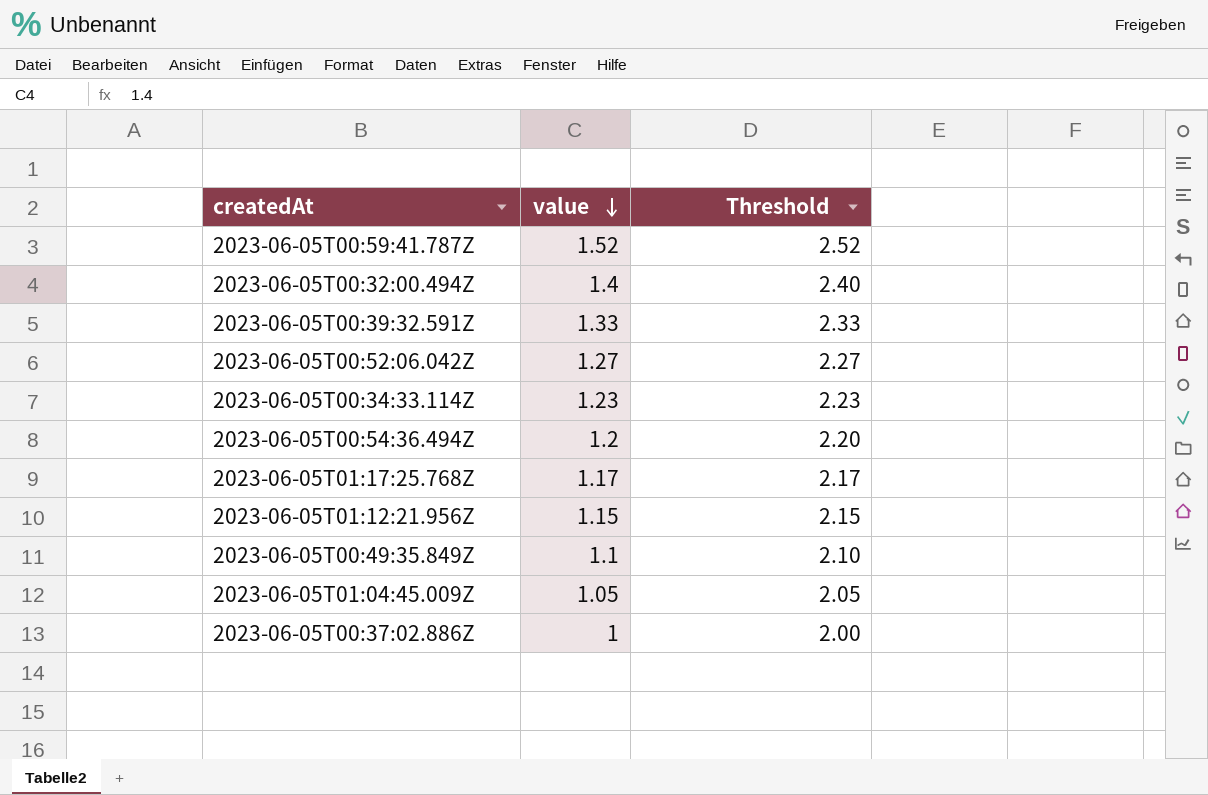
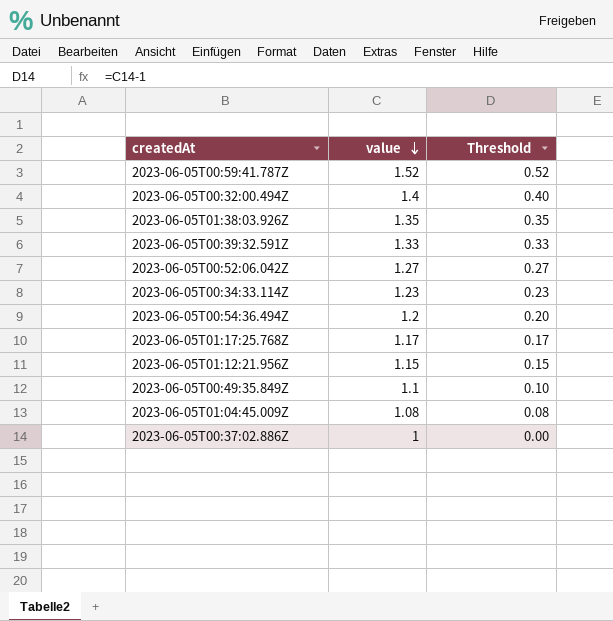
column Threshold | formula: [value] + 1 -> [value] - 1
row 2023-06-05T01:38:03.926Z: none -> 1.35 | 0.35
2023-06-05T01:04:45.009Z | value: 1.05 -> 1.08

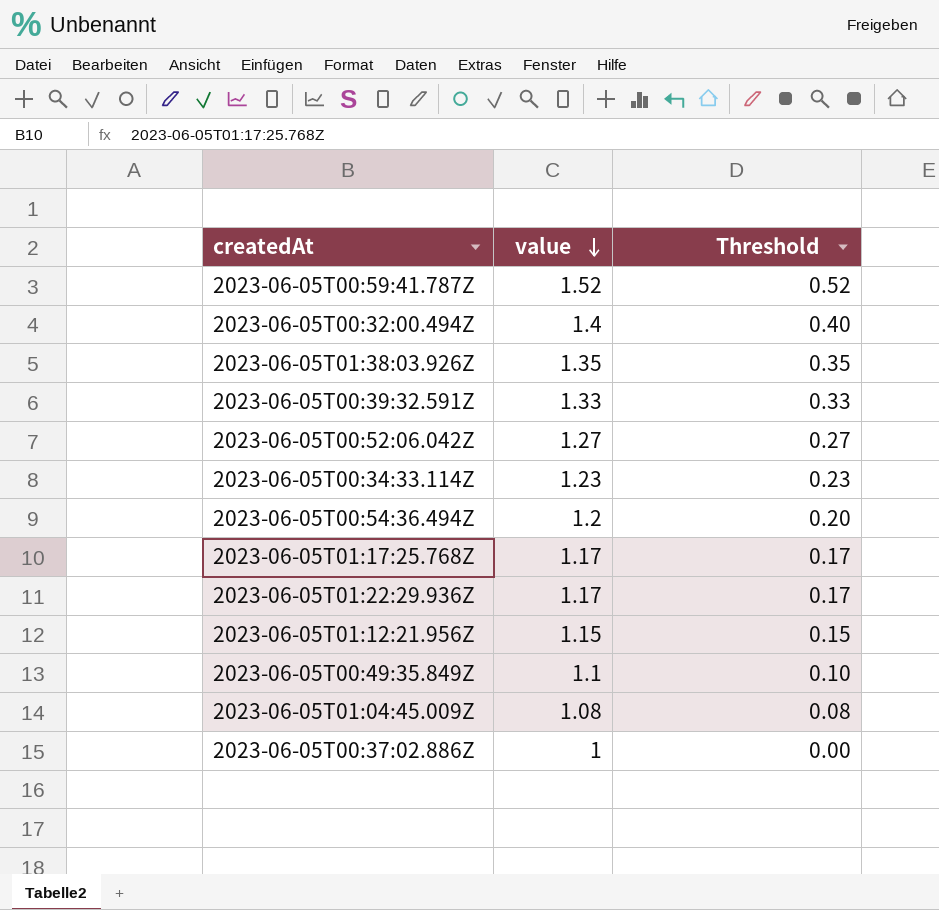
row 2023-06-05T01:22:29.936Z: none -> 1.17 | 0.17

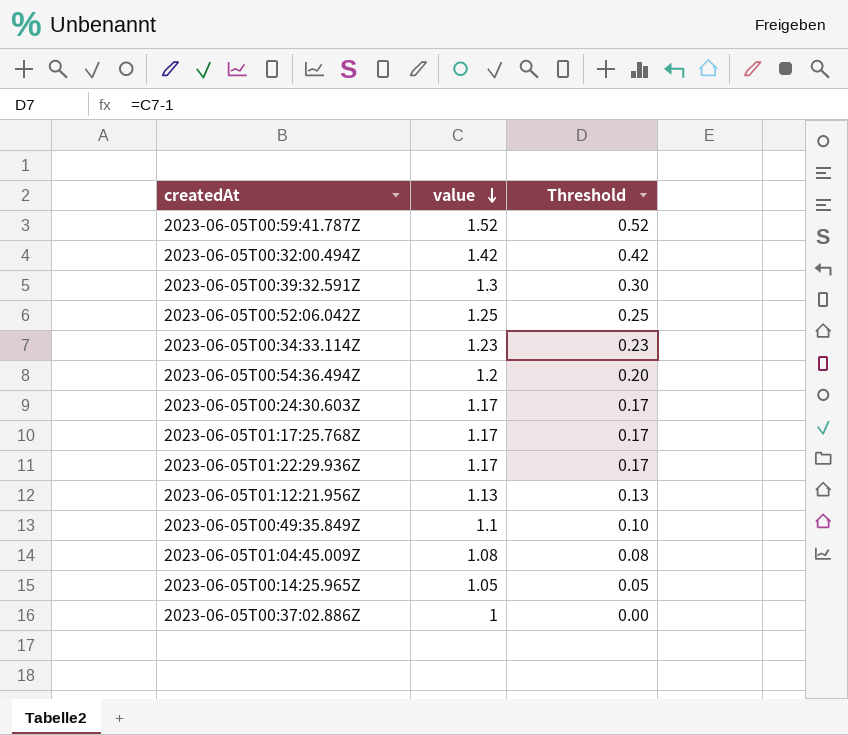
row 2023-06-05T01:38:03.926Z: 1.35 | 0.35 -> none
2023-06-05T00:32:00.494Z | value: 1.4 -> 1.42
2023-06-05T00:32:00.494Z | Threshold: 0.40 -> 0.42
2023-06-05T00:39:32.591Z | value: 1.33 -> 1.3
2023-06-05T00:39:32.591Z | Threshold: 0.33 -> 0.30
2023-06-05T00:52:06.042Z | value: 1.27 -> 1.25
2023-06-05T00:52:06.042Z | Threshold: 0.27 -> 0.25
row 2023-06-05T00:24:30.603Z: none -> 1.17 | 0.17
2023-06-05T01:12:21.956Z | value: 1.15 -> 1.13
2023-06-05T01:12:21.956Z | Threshold: 0.15 -> 0.13
row 2023-06-05T00:14:25.965Z: none -> 1.05 | 0.05

